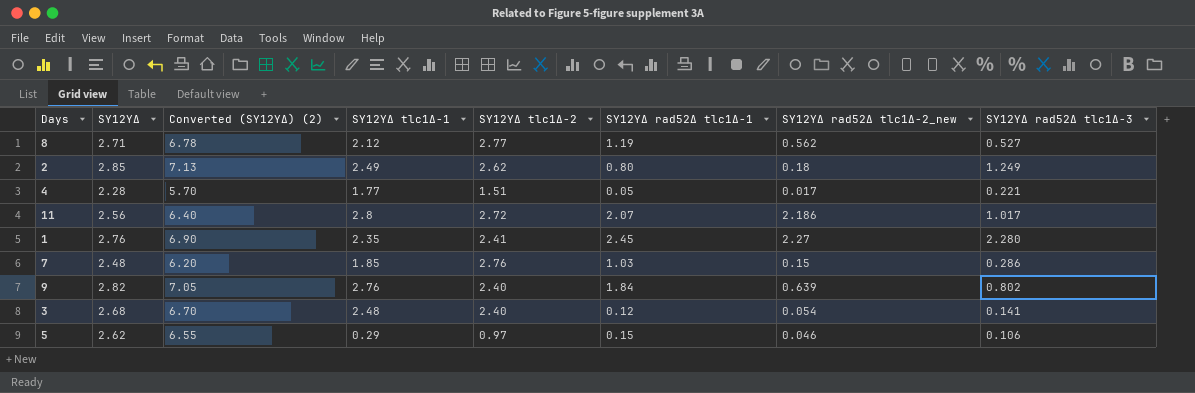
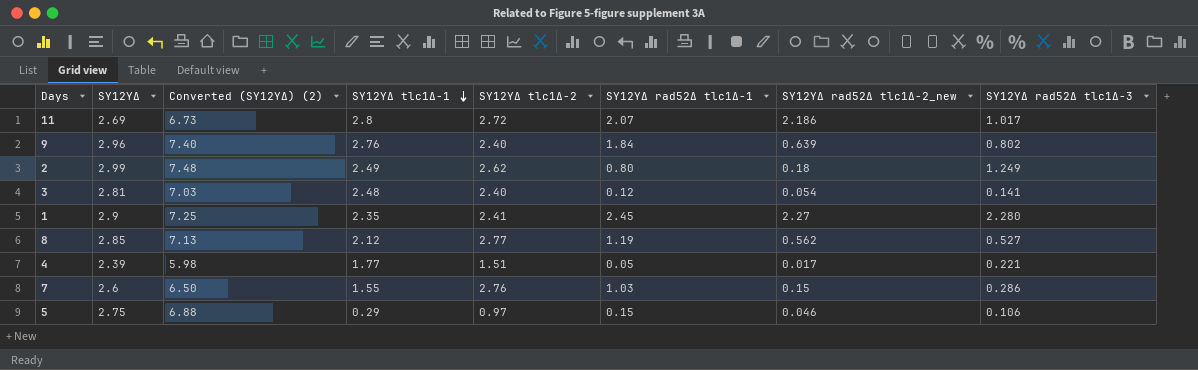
row order: none -> SY12YΔ tlc1Δ-1 descending
11 | SY12YΔ: 2.56 -> 2.69
11 | Converted (SY12YΔ) (2): 6.40 -> 6.73
9 | SY12YΔ: 2.82 -> 2.96
9 | Converted (SY12YΔ) (2): 7.05 -> 7.40
2 | SY12YΔ: 2.85 -> 2.99
2 | Converted (SY12YΔ) (2): 7.13 -> 7.48
3 | SY12YΔ: 2.68 -> 2.81
3 | Converted (SY12YΔ) (2): 6.70 -> 7.03
1 | SY12YΔ: 2.76 -> 2.9
1 | Converted (SY12YΔ) (2): 6.90 -> 7.25
8 | SY12YΔ: 2.71 -> 2.85
8 | Converted (SY12YΔ) (2): 6.78 -> 7.13
4 | SY12YΔ: 2.28 -> 2.39
4 | Converted (SY12YΔ) (2): 5.70 -> 5.98
7 | SY12YΔ: 2.48 -> 2.6
7 | Converted (SY12YΔ) (2): 6.20 -> 6.50
7 | SY12YΔ tlc1Δ-1: 1.85 -> 1.55
5 | SY12YΔ: 2.62 -> 2.75
5 | Converted (SY12YΔ) (2): 6.55 -> 6.88

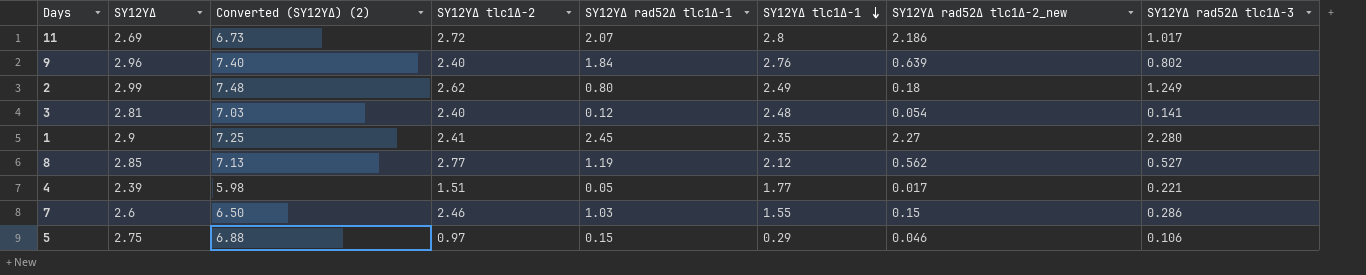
column SY12YΔ tlc1Δ-1 | position: 4 -> 6
7 | SY12YΔ tlc1Δ-2: 2.76 -> 2.46

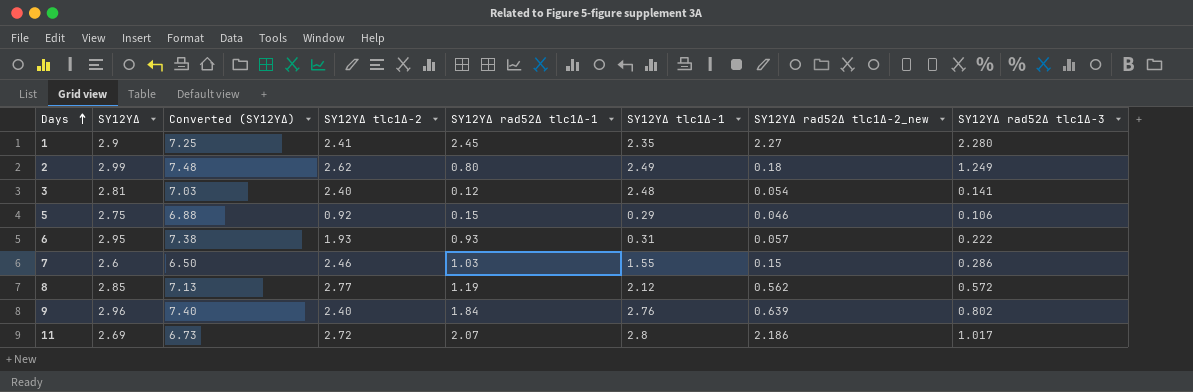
row order: SY12YΔ tlc1Δ-1 descending -> Days ascending
column name: Converted (SY12YΔ) (2) -> Converted (SY12YΔ)
row 4: 2.39 | 5.98 | 1.51 | 0.05 | 1.77 | 0.017 | 0.221 -> none
5 | SY12YΔ tlc1Δ-2: 0.97 -> 0.92
row 6: none -> 2.95 | 7.38 | 1.93 | 0.93 | 0.31 | 0.057 | 0.222
8 | SY12YΔ rad52Δ tlc1Δ-3: 0.527 -> 0.572

